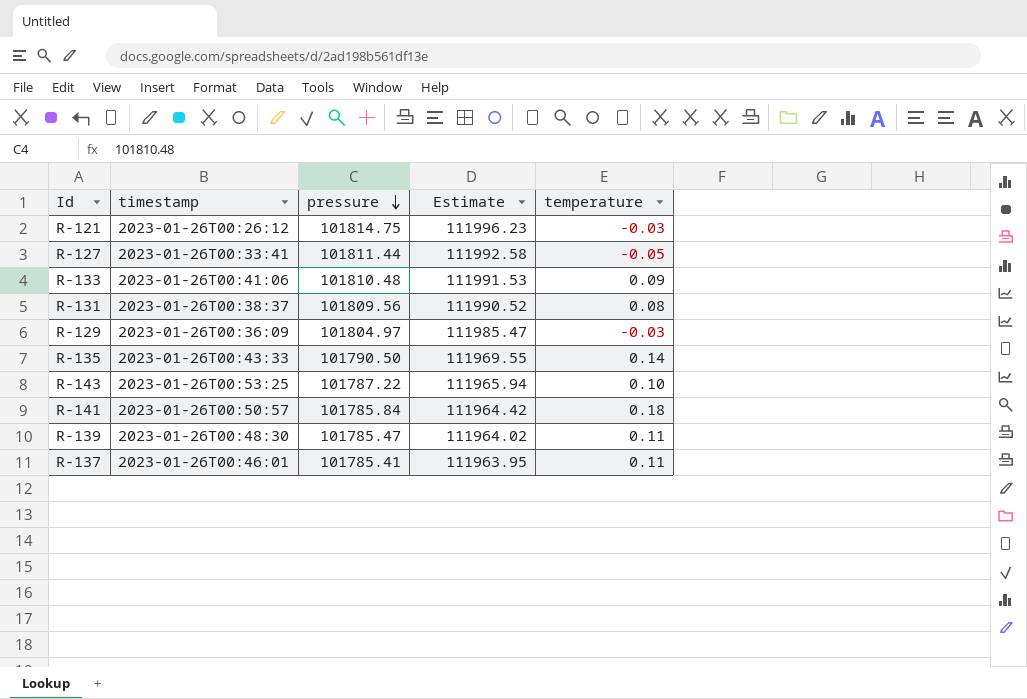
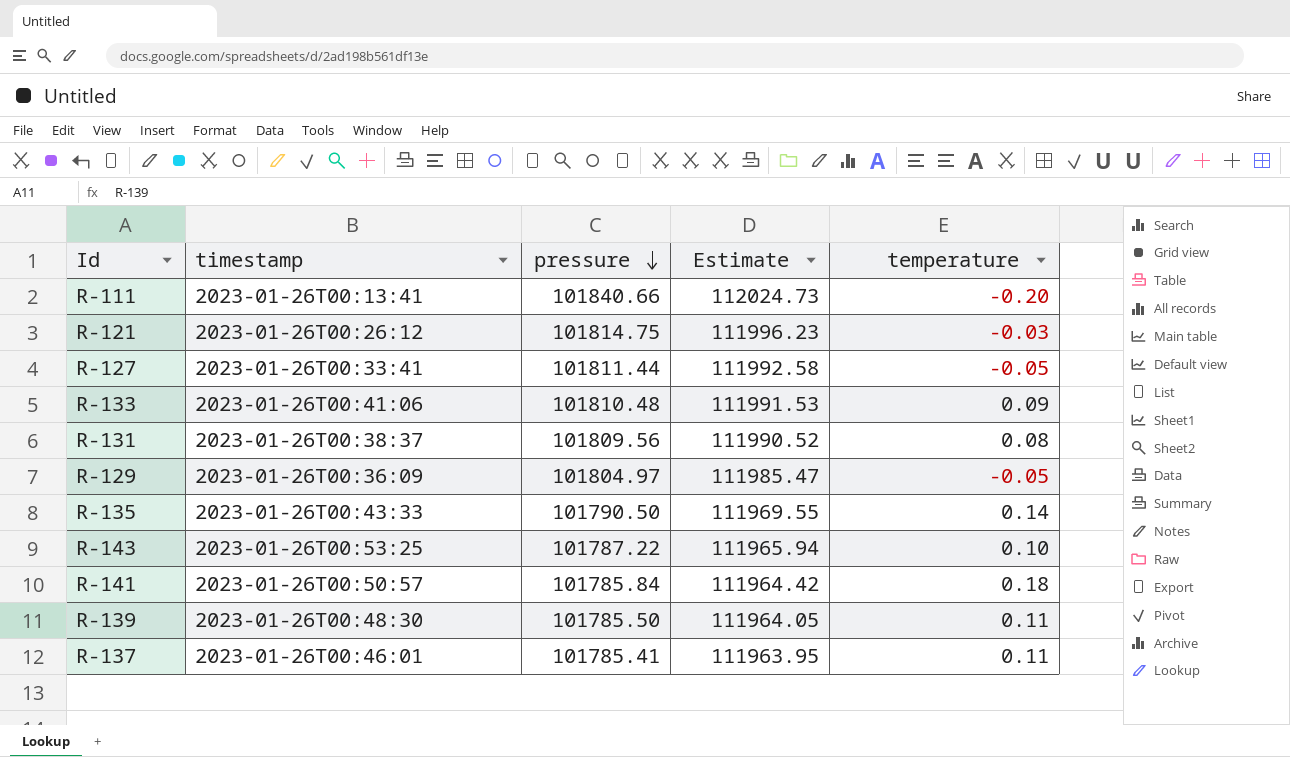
row R-111: none -> 2023-01-26T00:13:41 | 101840.66 | 112024.73 | -0.20
R-129 | temperature: -0.03 -> -0.05
R-139 | pressure: 101785.47 -> 101785.50
R-139 | Estimate: 111964.02 -> 111964.05

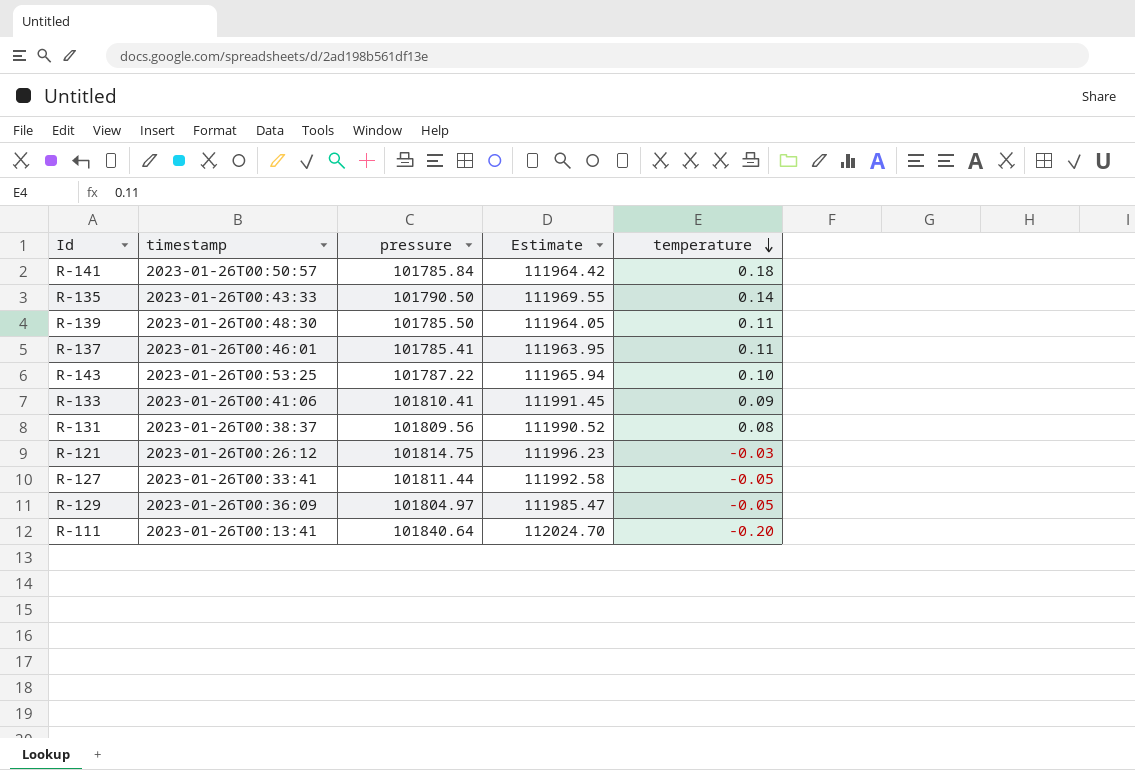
row order: pressure descending -> temperature descending
R-133 | pressure: 101810.48 -> 101810.41
R-133 | Estimate: 111991.53 -> 111991.45
R-111 | pressure: 101840.66 -> 101840.64
R-111 | Estimate: 112024.73 -> 112024.70

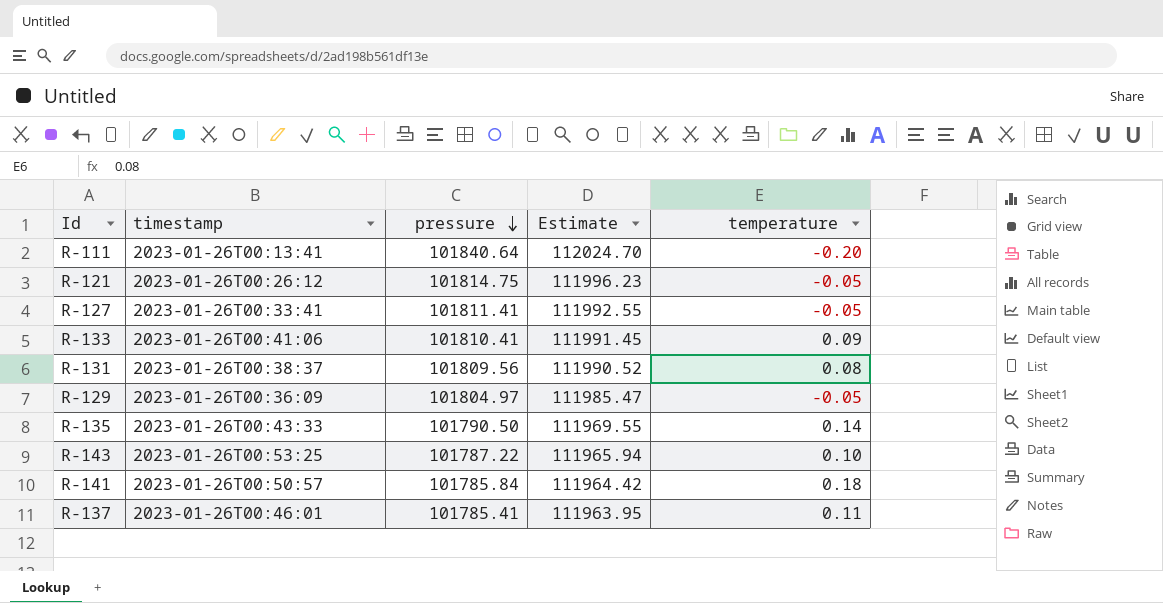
row order: temperature descending -> pressure descending
row R-139: 2023-01-26T00:48:30 | 101785.50 | 111964.05 | 0.11 -> none
R-121 | temperature: -0.03 -> -0.05
R-127 | pressure: 101811.44 -> 101811.41
R-127 | Estimate: 111992.58 -> 111992.55

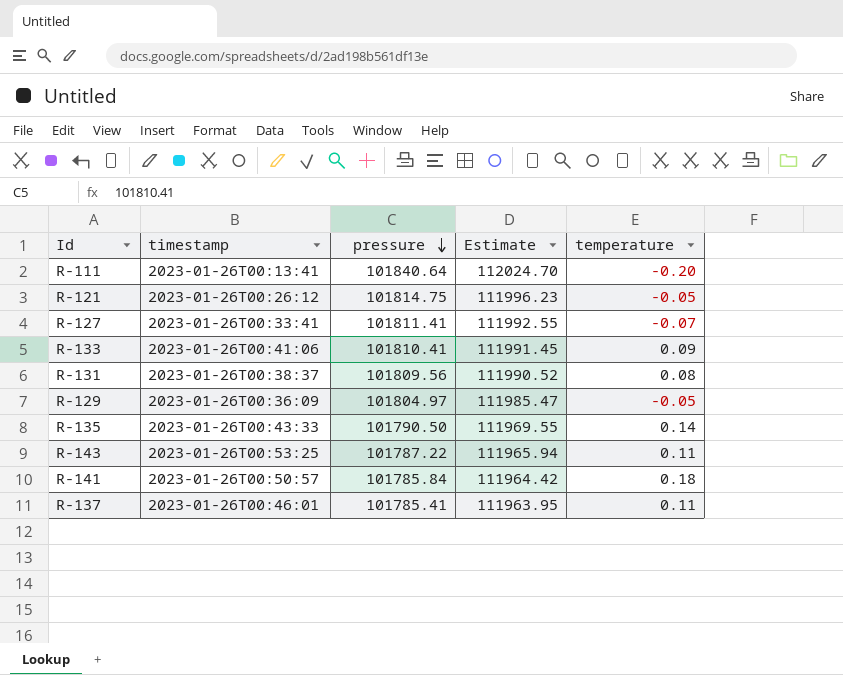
R-127 | temperature: -0.05 -> -0.07
R-143 | temperature: 0.10 -> 0.11

